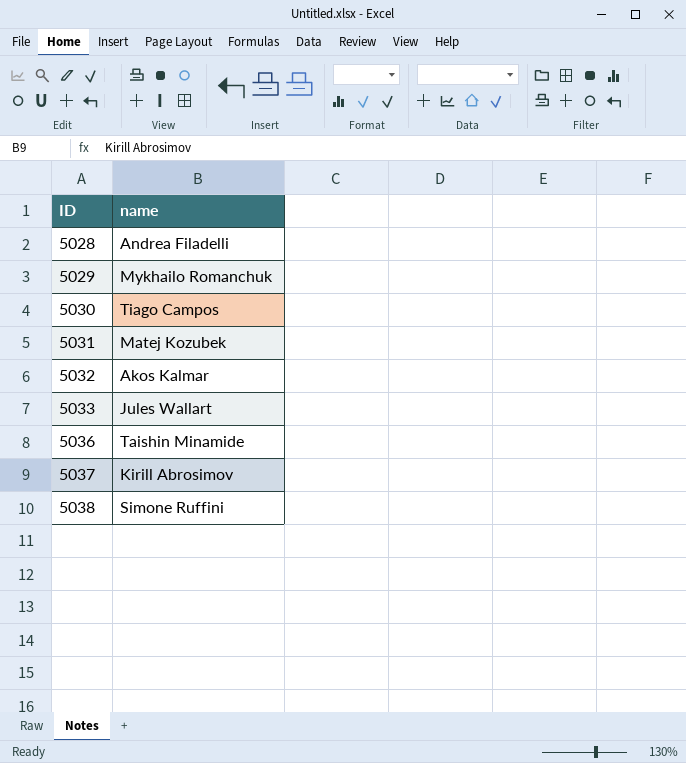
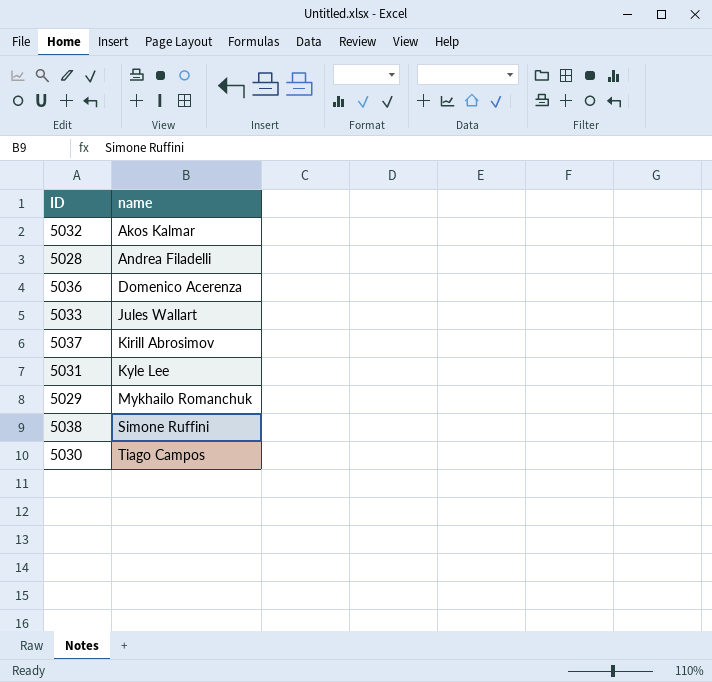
row order: ID ascending -> name ascending
5036 | name: Taishin Minamide -> Domenico Acerenza
5031 | name: Matej Kozubek -> Kyle Lee

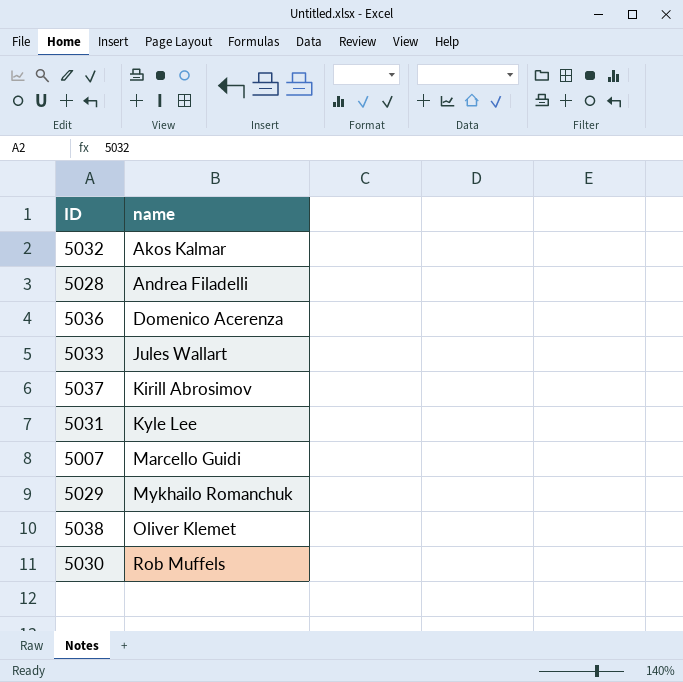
row 5007: none -> Marcello Guidi
5038 | name: Simone Ruffini -> Oliver Klemet
5030 | name: Tiago Campos -> Rob Muffels

